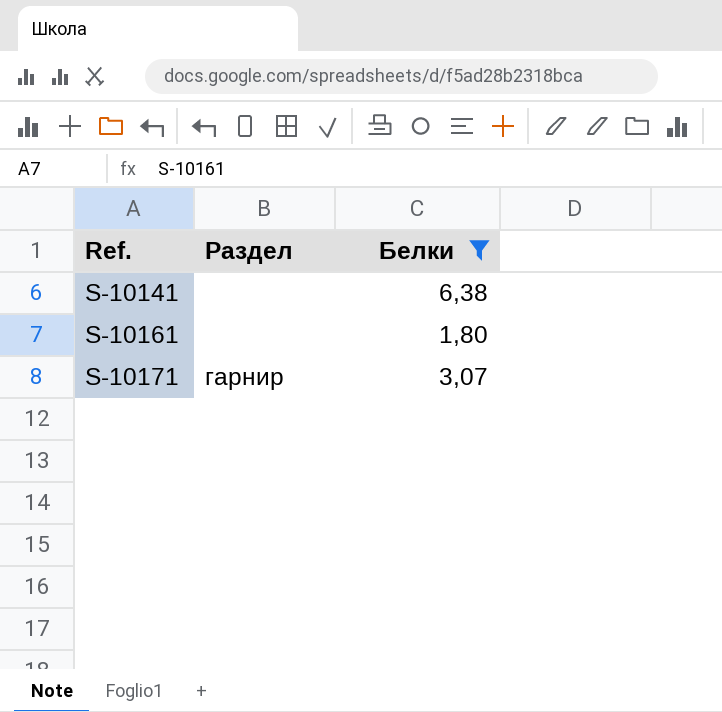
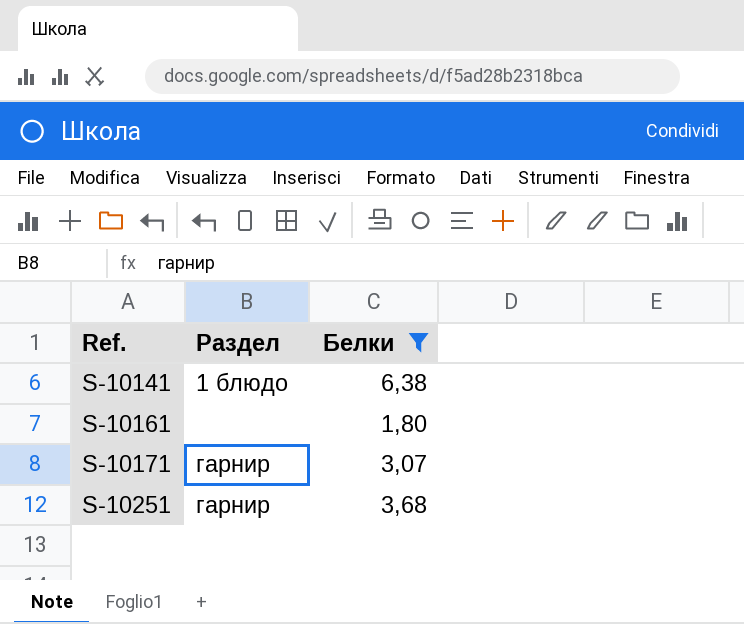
S-10141 | Раздел: none -> 1 блюдо
row S-10251: none -> гарнир | 3,68

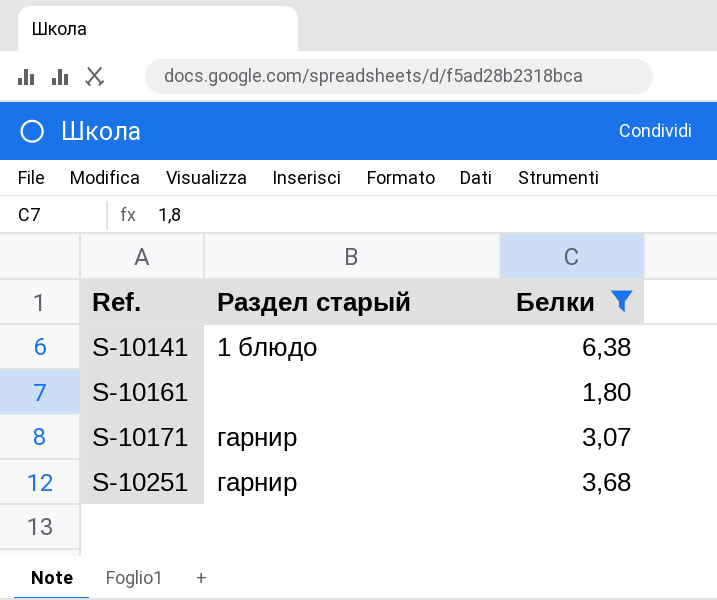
column name: Раздел -> Раздел старый

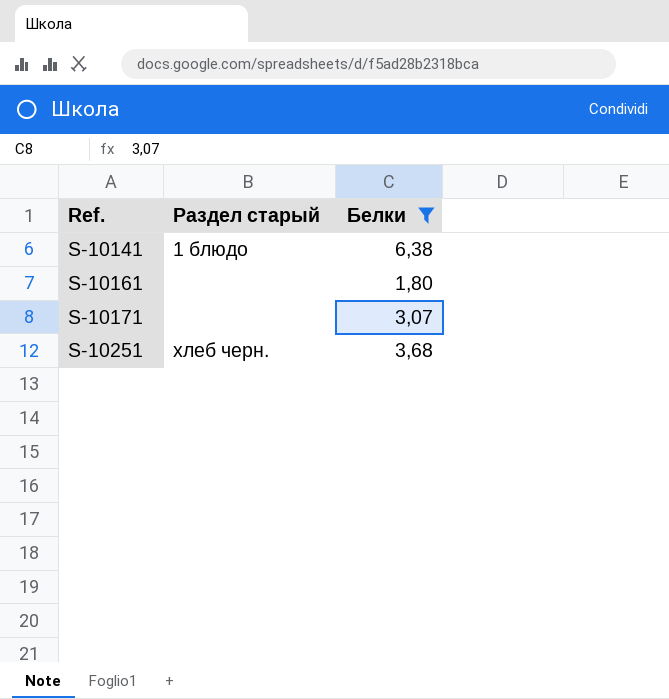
S-10171 | Раздел старый: гарнир -> none
S-10251 | Раздел старый: гарнир -> хлеб черн.

